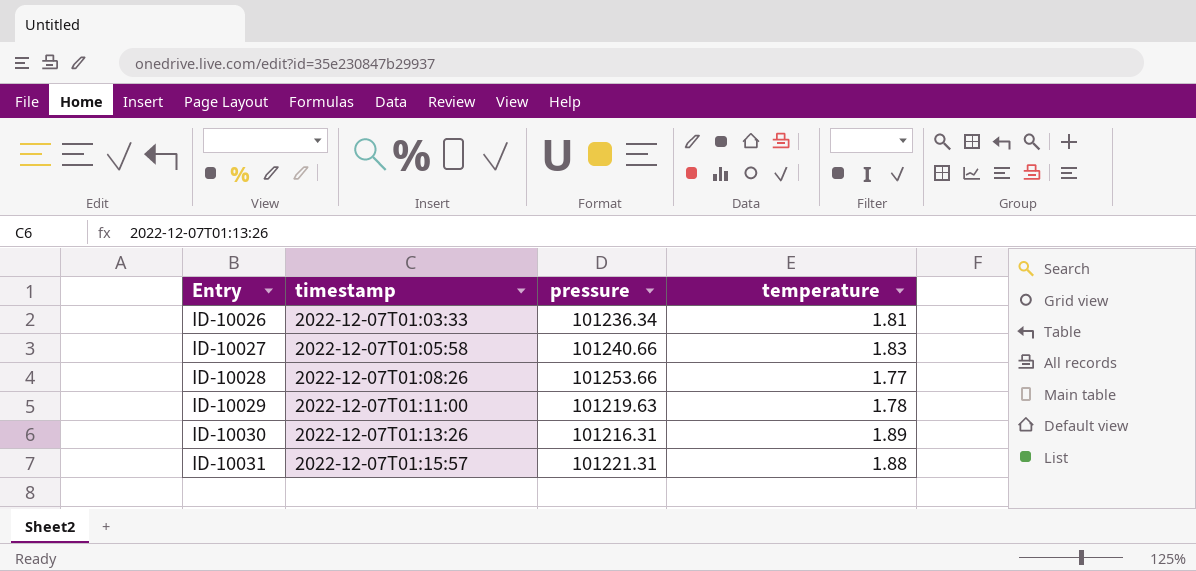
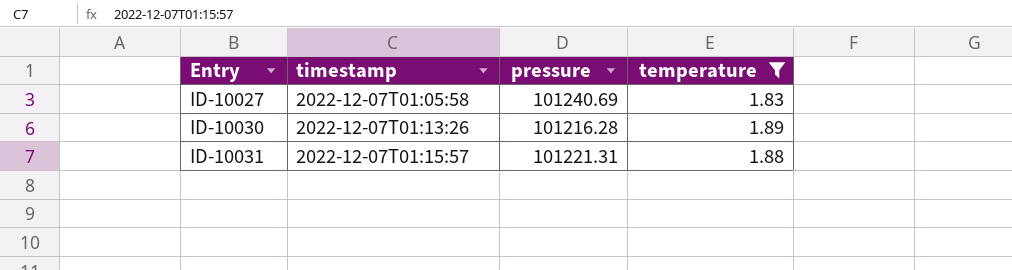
filter: none -> temperature >= 1.83
ID-10027 | pressure: 101240.66 -> 101240.69
ID-10030 | pressure: 101216.31 -> 101216.28

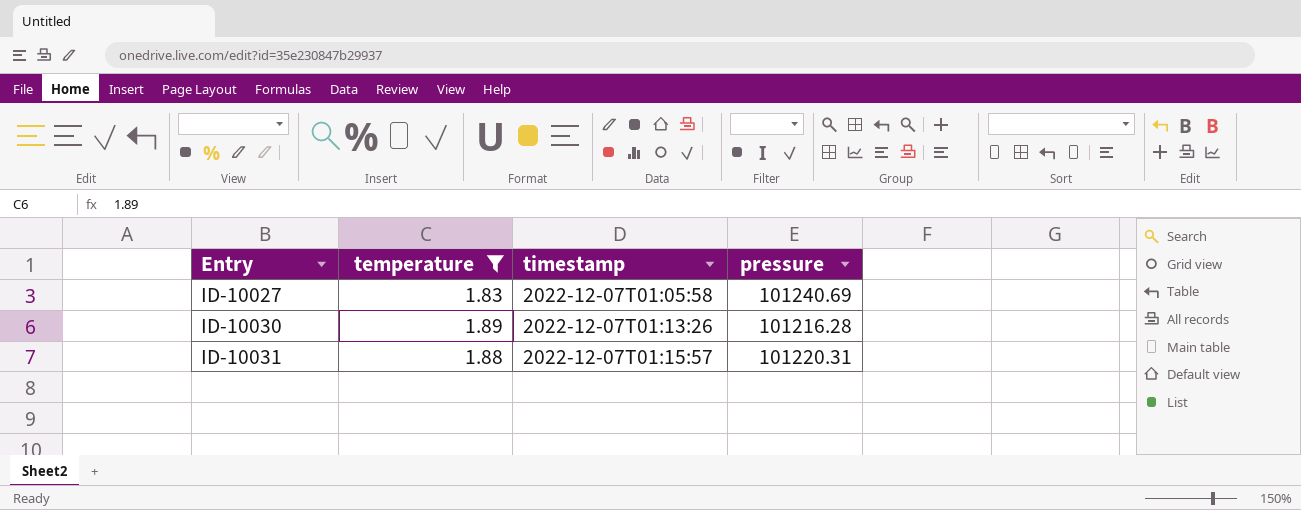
column temperature | position: 4 -> 2
ID-10031 | pressure: 101221.31 -> 101220.31

